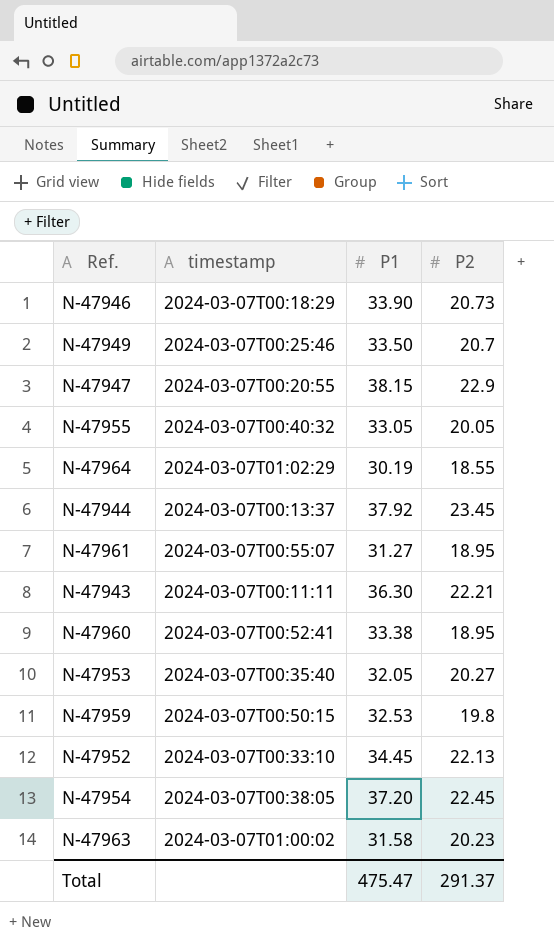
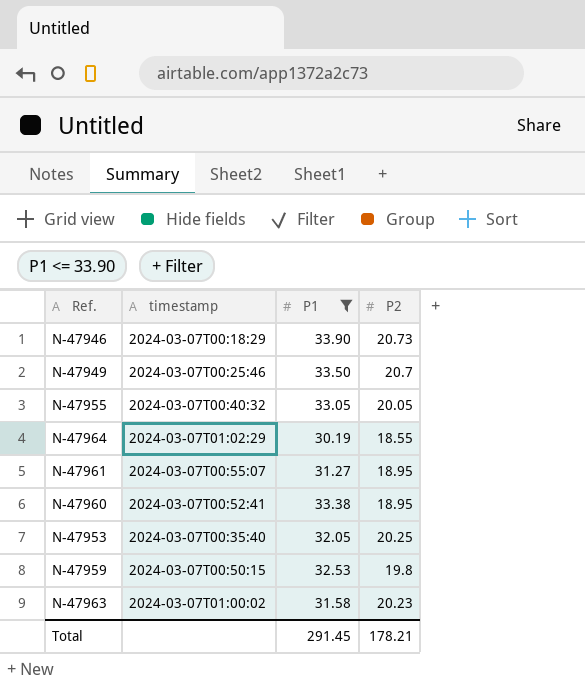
filter: none -> P1 <= 33.90
N-47953 | P2: 20.27 -> 20.25
Total | P1: 475.47 -> 291.45
Total | P2: 291.37 -> 178.21

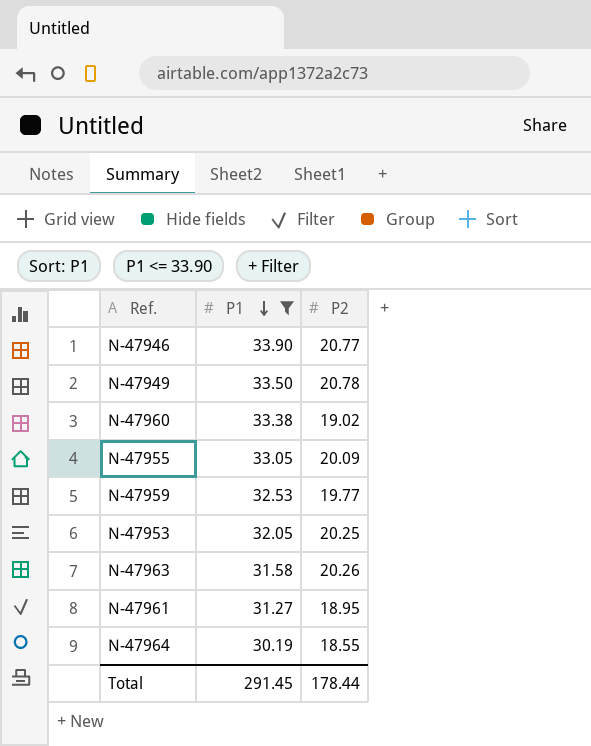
row order: none -> P1 descending
column timestamp | position: 2 -> none
N-47946 | P2: 20.73 -> 20.77
N-47949 | P2: 20.7 -> 20.78
N-47960 | P2: 18.95 -> 19.02
N-47955 | P2: 20.05 -> 20.09
N-47959 | P2: 19.8 -> 19.77
N-47963 | P2: 20.23 -> 20.26
Total | P2: 178.21 -> 178.44

